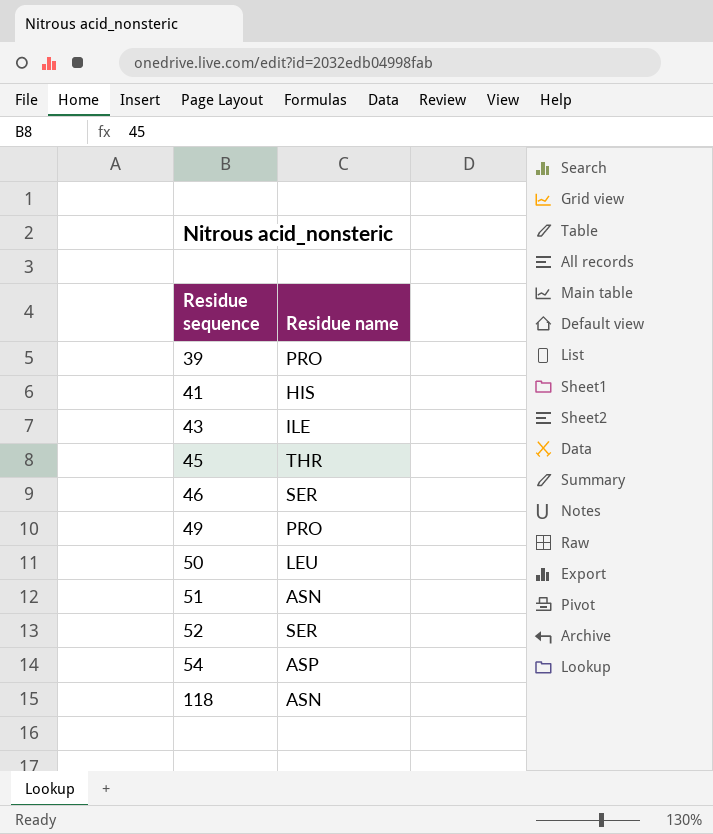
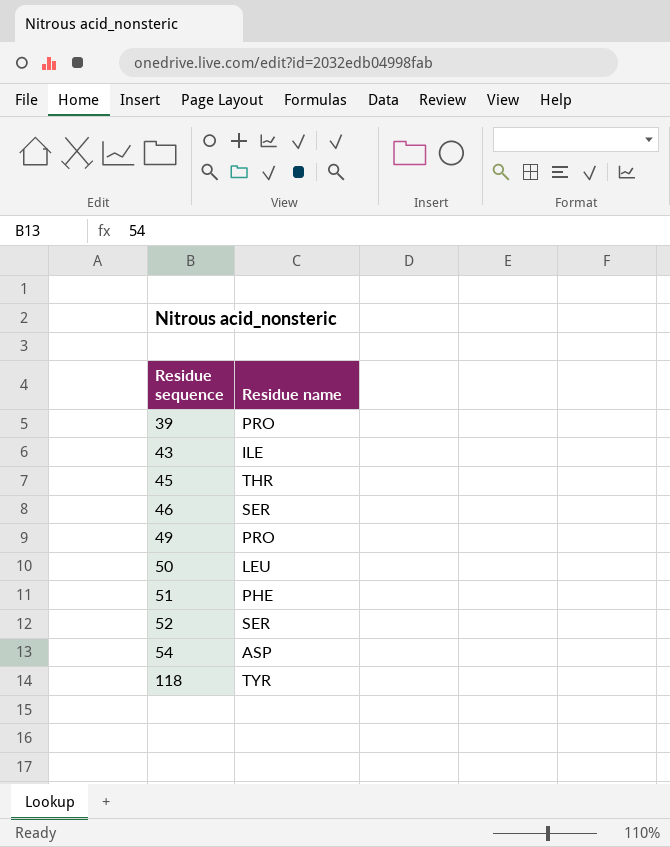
row 41: HIS -> none
51 | Residue name: ASN -> PHE
118 | Residue name: ASN -> TYR

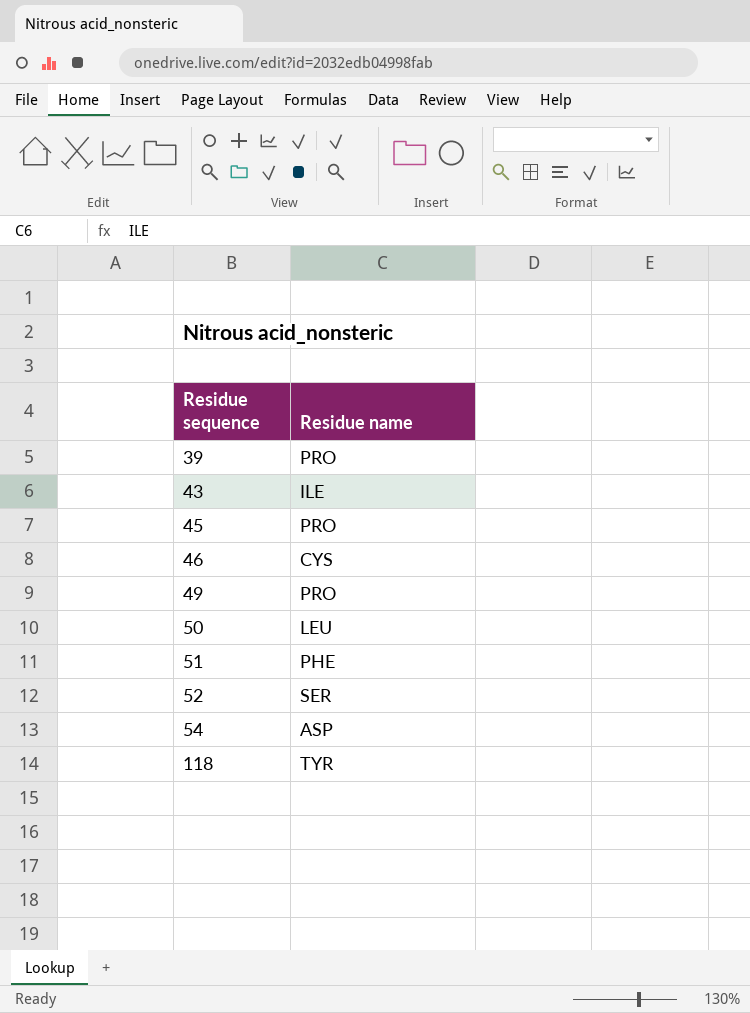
45 | Residue name: THR -> PRO
46 | Residue name: SER -> CYS

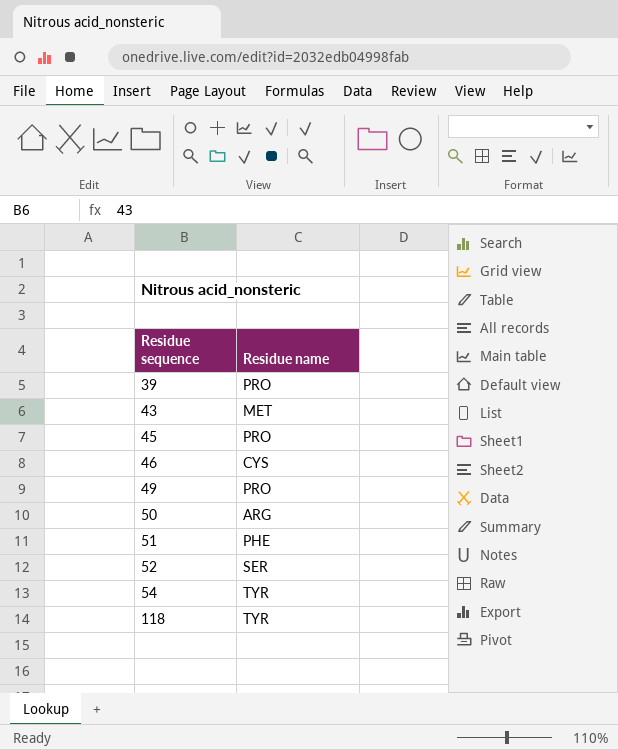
43 | Residue name: ILE -> MET
50 | Residue name: LEU -> ARG
54 | Residue name: ASP -> TYR

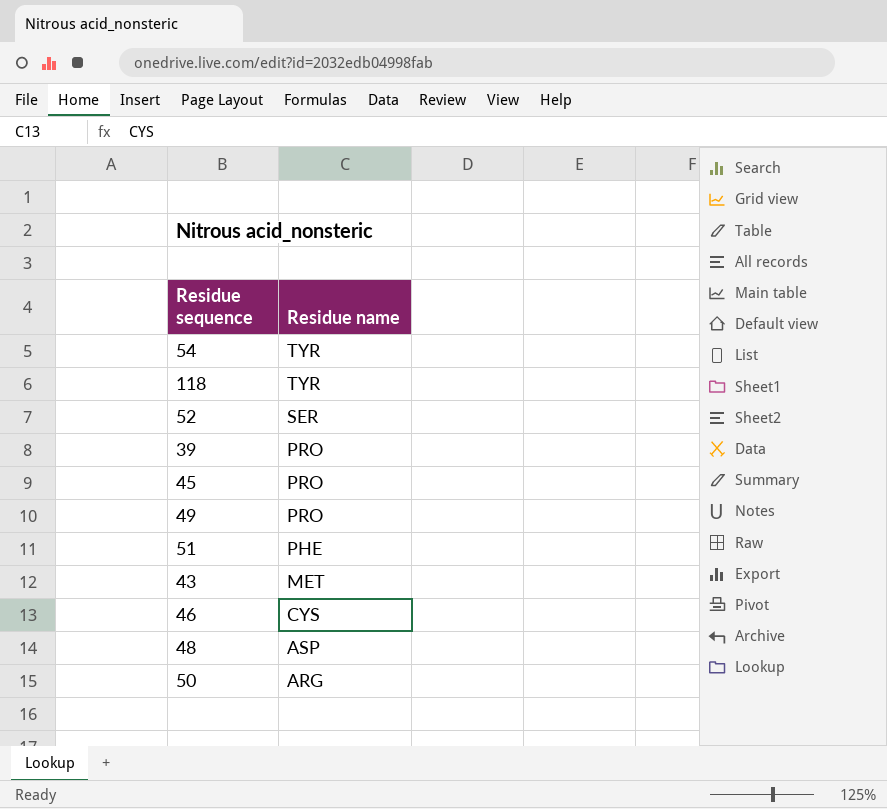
row order: Residue sequence ascending -> Residue name descending
row 48: none -> ASP

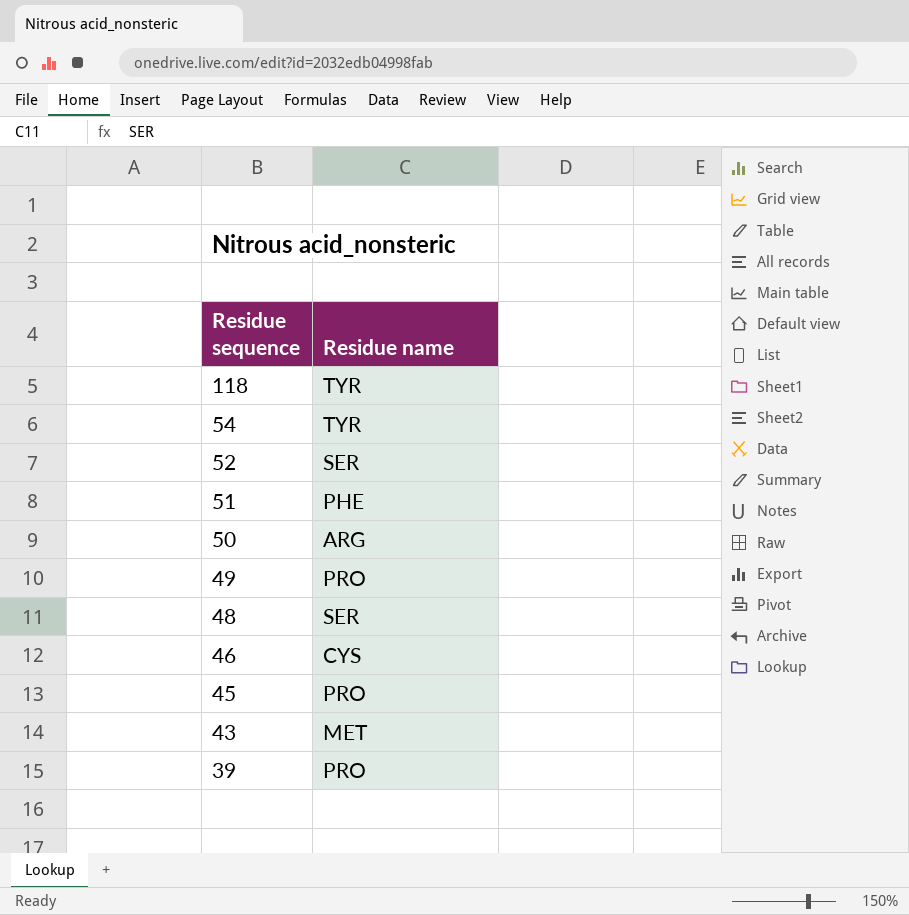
row order: Residue name descending -> Residue sequence descending
48 | Residue name: ASP -> SER

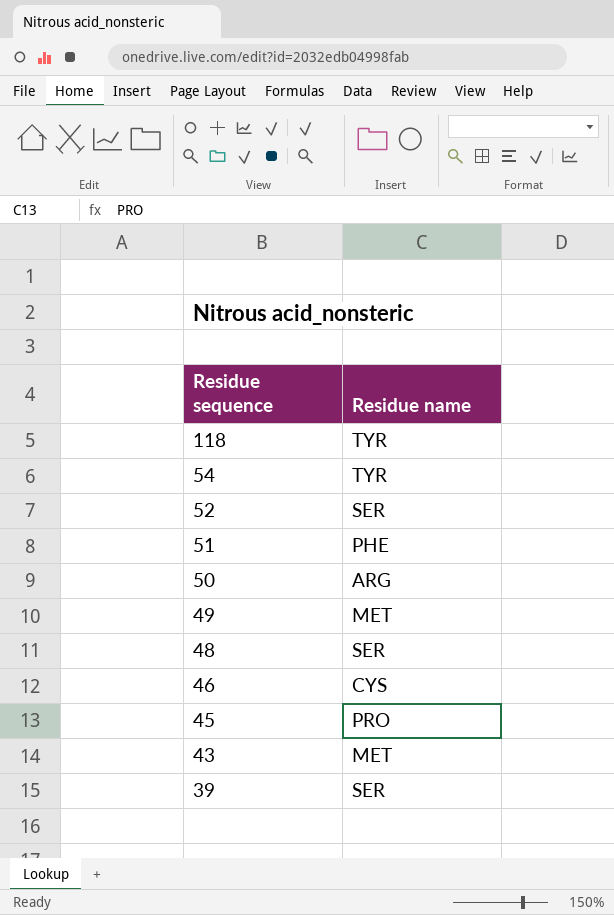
49 | Residue name: PRO -> MET
39 | Residue name: PRO -> SER

